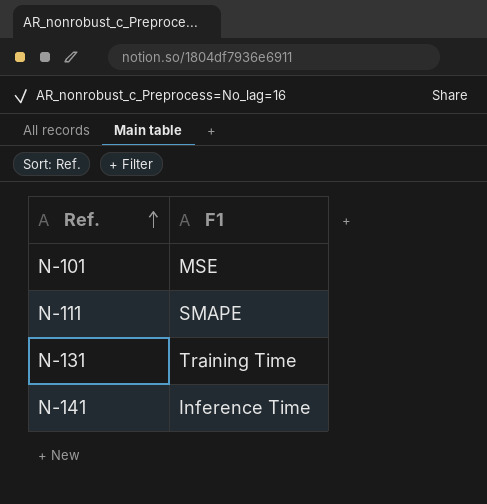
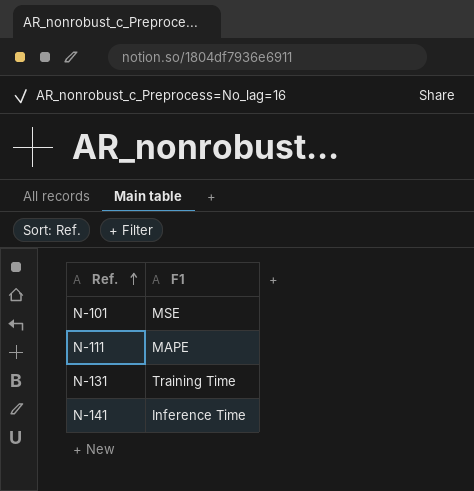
N-111 | F1: SMAPE -> MAPE

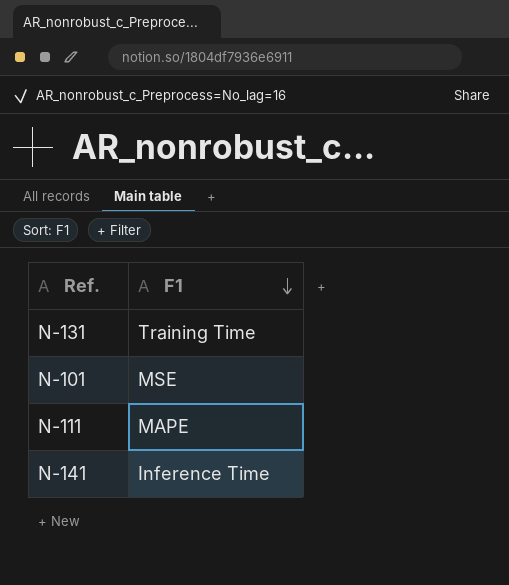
row order: Ref. ascending -> F1 descending

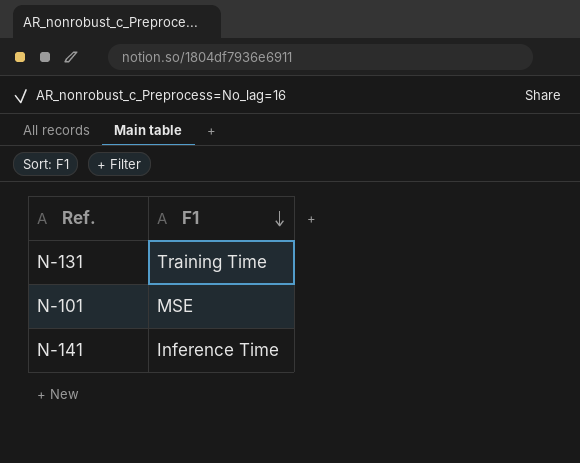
row N-111: MAPE -> none

